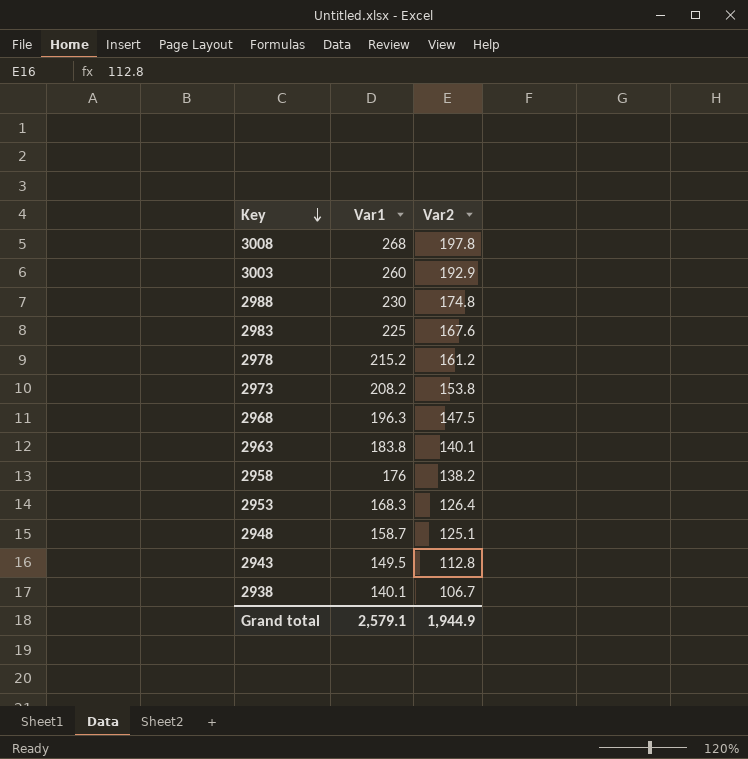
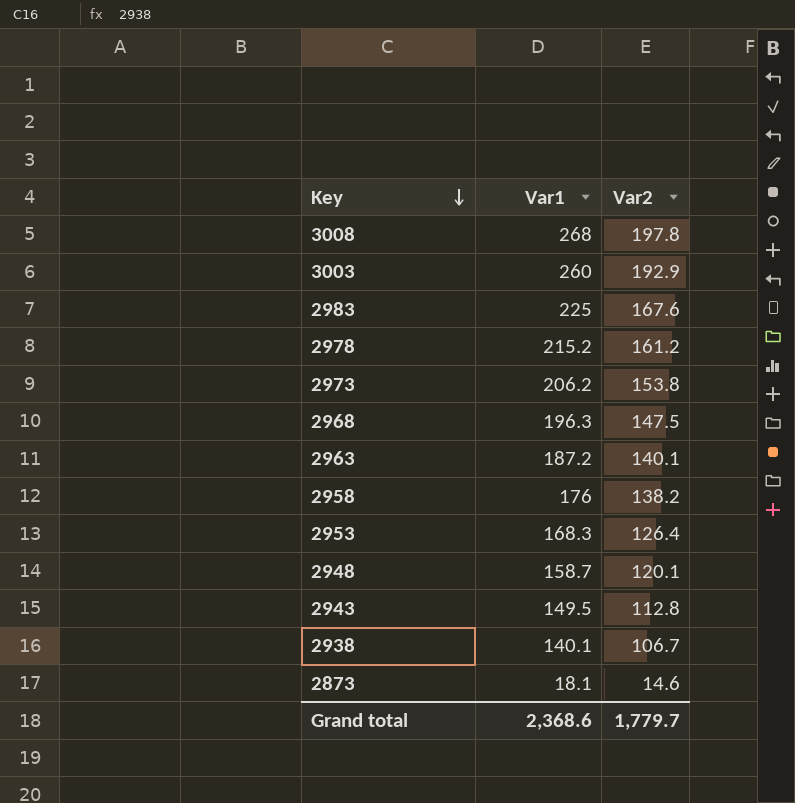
row 2988: 230 | 174.8 -> none
2973 | Var1: 208.2 -> 206.2
2963 | Var1: 183.8 -> 187.2
2948 | Var2: 125.1 -> 120.1
row 2873: none -> 18.1 | 14.6
Grand total | Var1: 2,579.1 -> 2,368.6
Grand total | Var2: 1,944.9 -> 1,779.7

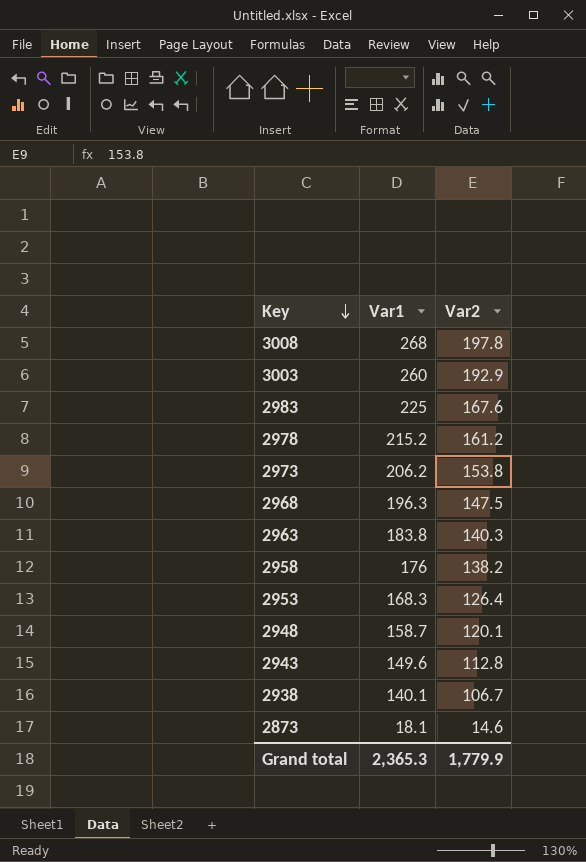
2963 | Var1: 187.2 -> 183.8
2963 | Var2: 140.1 -> 140.3
2943 | Var1: 149.5 -> 149.6
Grand total | Var1: 2,368.6 -> 2,365.3
Grand total | Var2: 1,779.7 -> 1,779.9

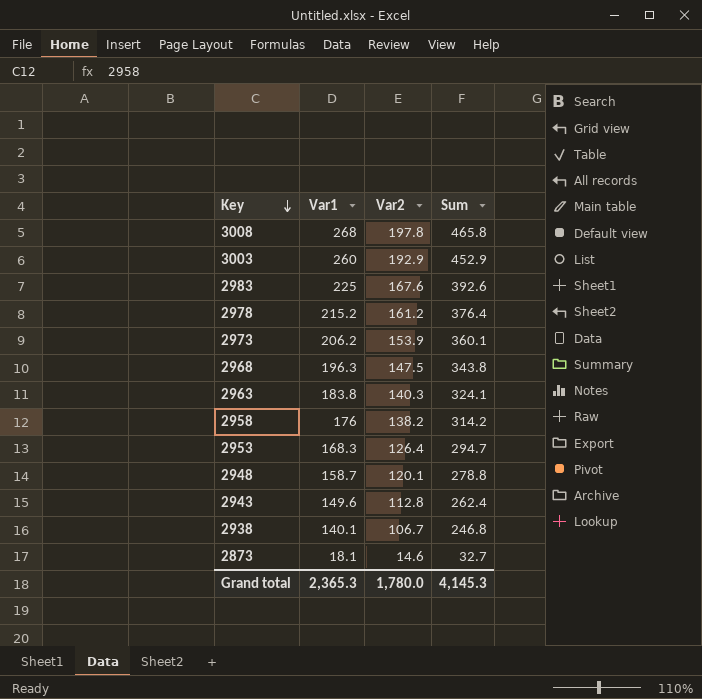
column Sum | formula: none -> [Var1] + [Var2]
2973 | Var2: 153.8 -> 153.9
Grand total | Var2: 1,779.9 -> 1,780.0

